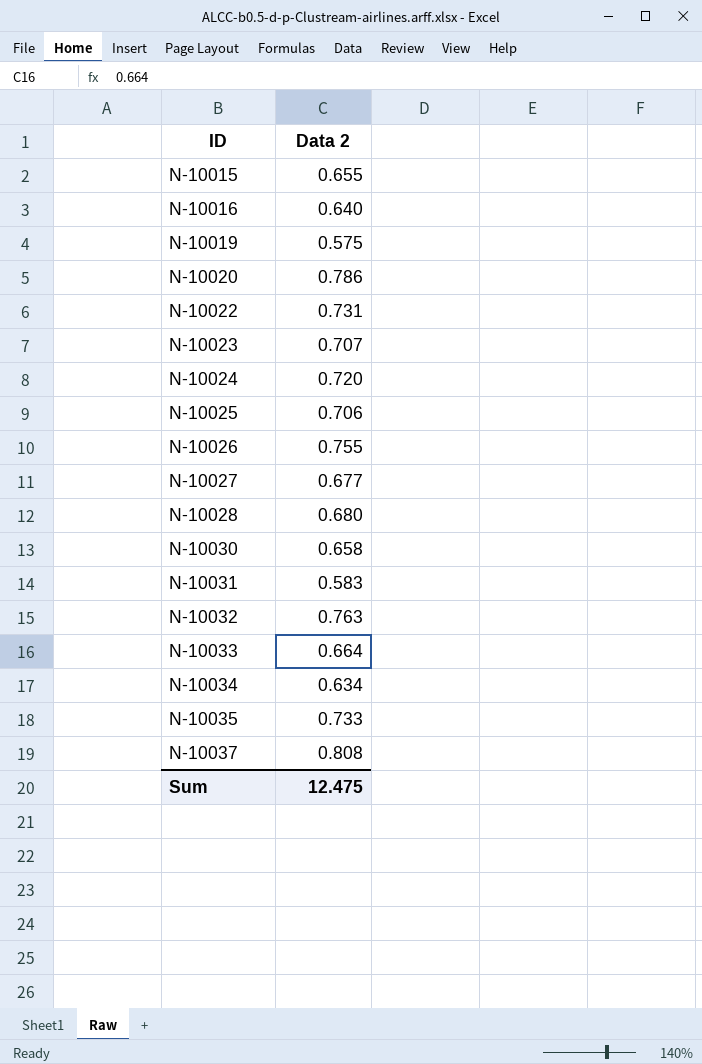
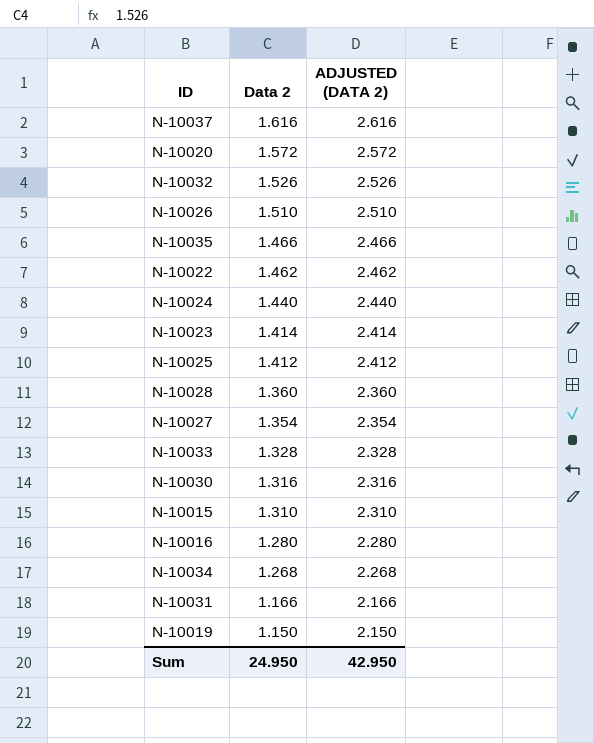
row order: ID ascending -> Data 2 descending
column ADJUSTED (DATA 2) | formula: none -> [Data 2] + 1
N-10037 | Data 2: 0.808 -> 1.616
N-10020 | Data 2: 0.786 -> 1.572
N-10032 | Data 2: 0.763 -> 1.526
N-10026 | Data 2: 0.755 -> 1.510
N-10035 | Data 2: 0.733 -> 1.466
N-10022 | Data 2: 0.731 -> 1.462
N-10024 | Data 2: 0.720 -> 1.440
N-10023 | Data 2: 0.707 -> 1.414
N-10025 | Data 2: 0.706 -> 1.412
N-10028 | Data 2: 0.680 -> 1.360
N-10027 | Data 2: 0.677 -> 1.354
N-10033 | Data 2: 0.664 -> 1.328
N-10030 | Data 2: 0.658 -> 1.316
N-10015 | Data 2: 0.655 -> 1.310
N-10016 | Data 2: 0.640 -> 1.280
N-10034 | Data 2: 0.634 -> 1.268
N-10031 | Data 2: 0.583 -> 1.166
N-10019 | Data 2: 0.575 -> 1.150
Sum | Data 2: 12.475 -> 24.950

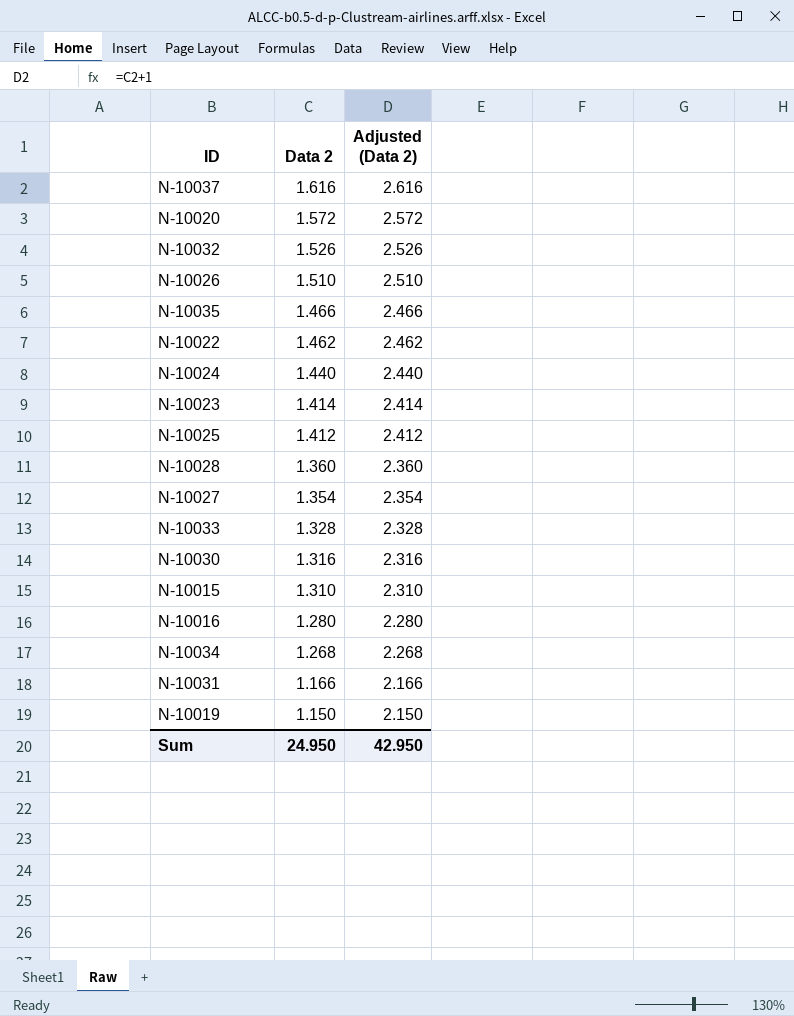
column name: ADJUSTED (DATA 2) -> Adjusted (Data 2)

